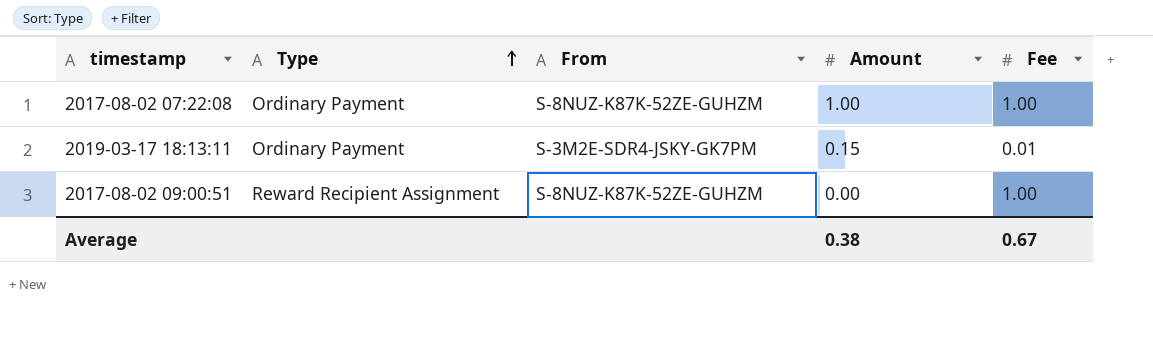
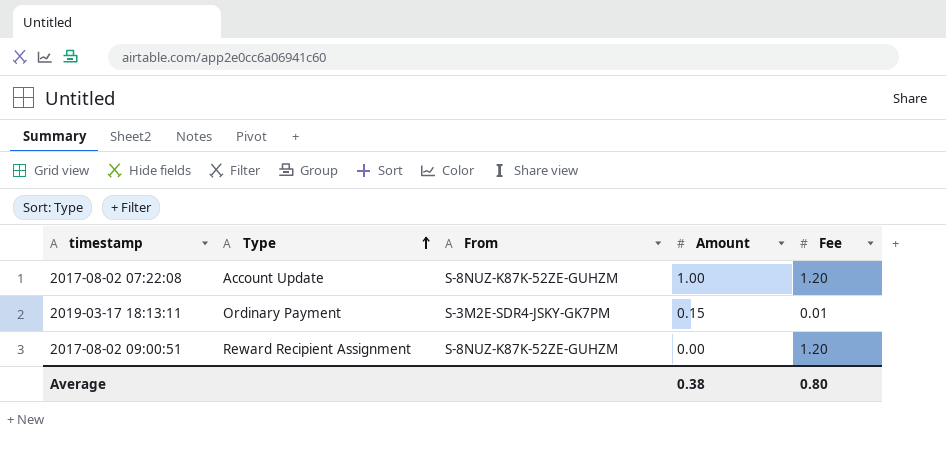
2017-08-02 07:22:08 | Type: Ordinary Payment -> Account Update
2017-08-02 07:22:08 | Fee: 1.00 -> 1.20
2017-08-02 09:00:51 | Fee: 1.00 -> 1.20
Average | Fee: 0.67 -> 0.80

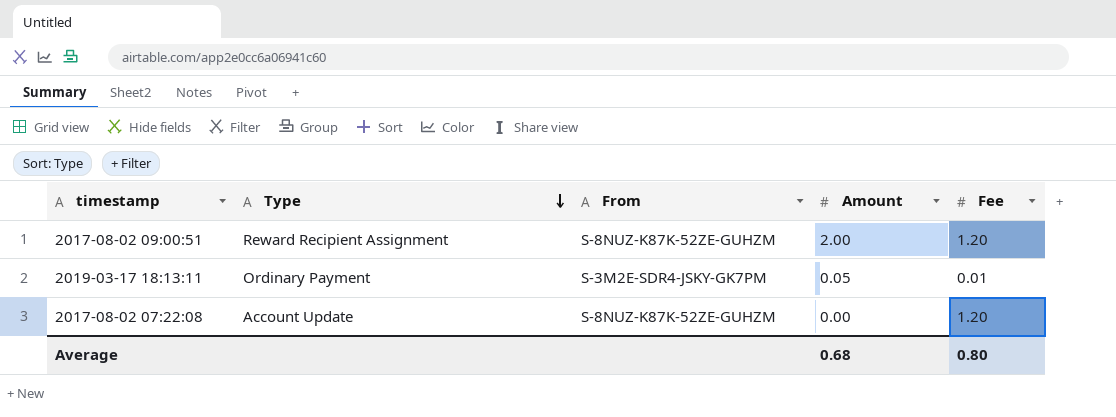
row order: Type ascending -> Type descending
2017-08-02 09:00:51 | Amount: 0.00 -> 2.00
2019-03-17 18:13:11 | Amount: 0.15 -> 0.05
2017-08-02 07:22:08 | Amount: 1.00 -> 0.00
Average | Amount: 0.38 -> 0.68

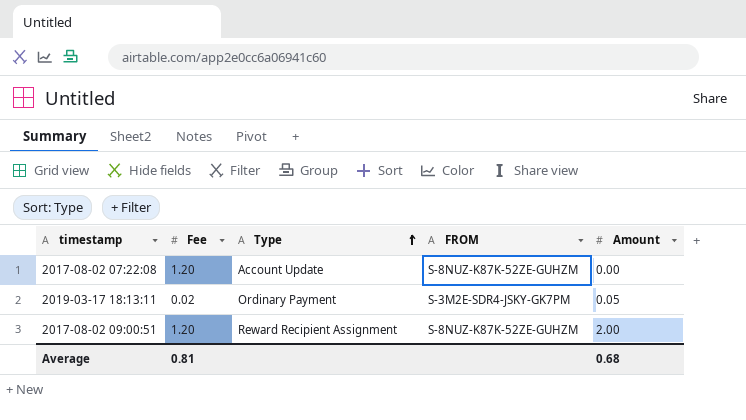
row order: Type descending -> Type ascending
column Fee | position: 5 -> 2
column name: From -> FROM
2019-03-17 18:13:11 | Fee: 0.01 -> 0.02
Average | Fee: 0.80 -> 0.81

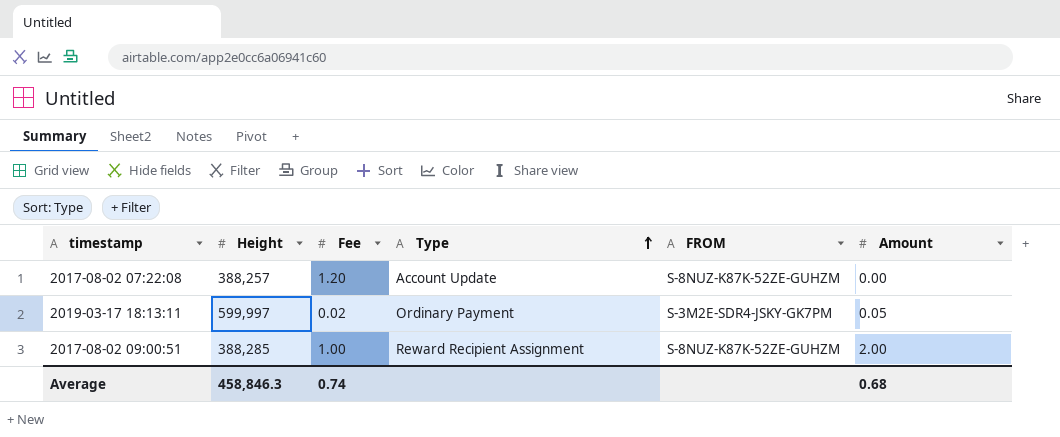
column Height | position: none -> 2
2017-08-02 09:00:51 | Fee: 1.20 -> 1.00
Average | Fee: 0.81 -> 0.74

